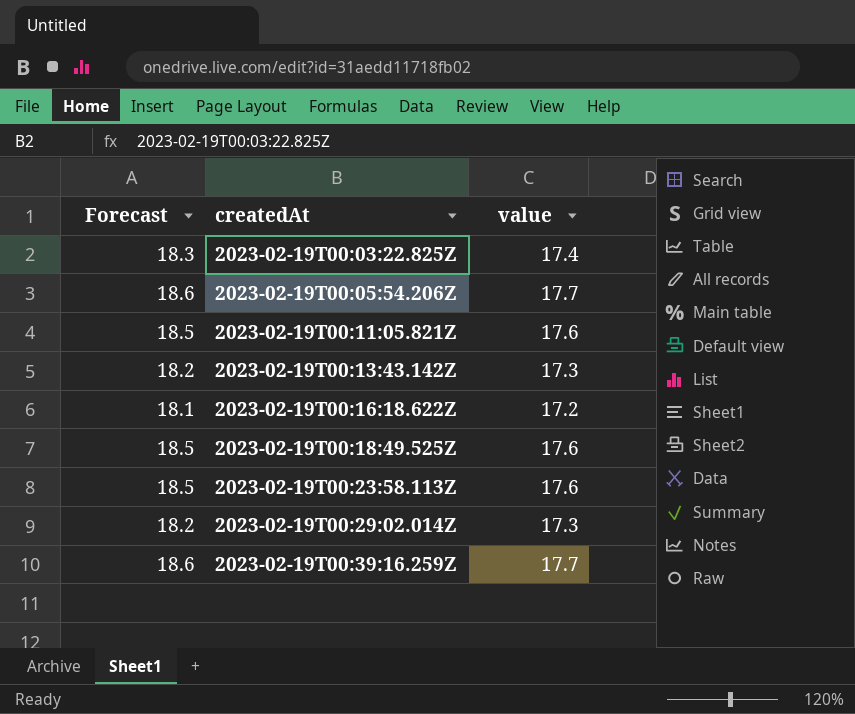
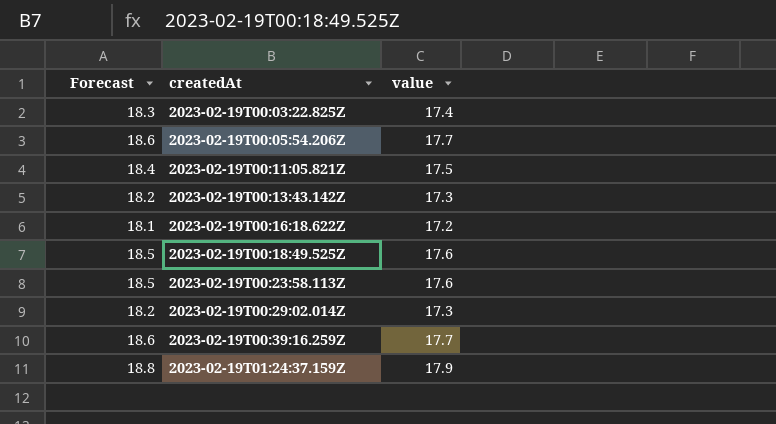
2023-02-19T00:11:05.821Z | Forecast: 18.5 -> 18.4
2023-02-19T00:11:05.821Z | value: 17.6 -> 17.5
row 2023-02-19T01:24:37.159Z: none -> 18.8 | 17.9

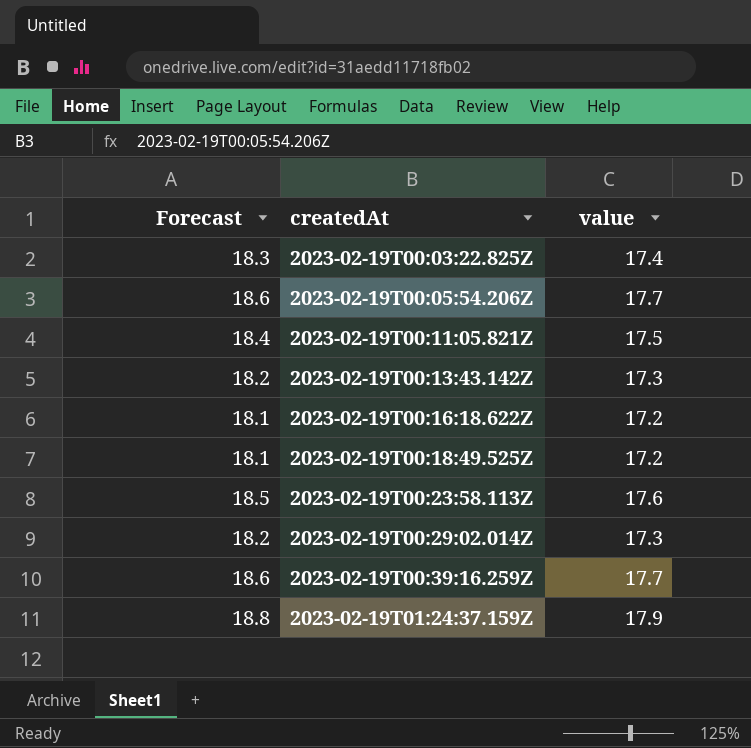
2023-02-19T00:18:49.525Z | Forecast: 18.5 -> 18.1
2023-02-19T00:18:49.525Z | value: 17.6 -> 17.2

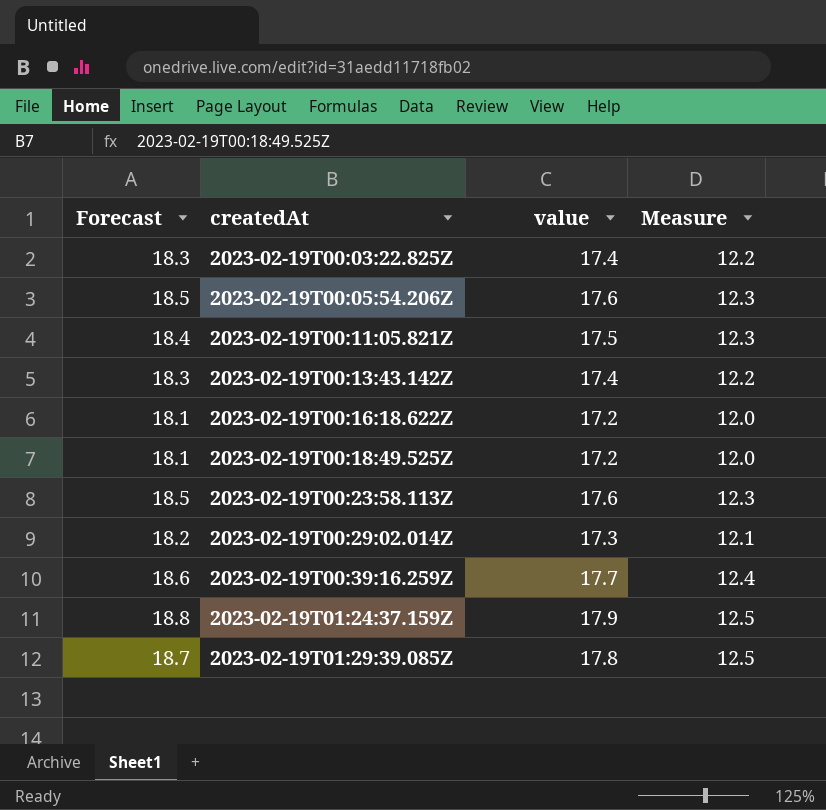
column Measure | formula: none -> [value] * 0.7
2023-02-19T00:05:54.206Z | Forecast: 18.6 -> 18.5
2023-02-19T00:05:54.206Z | value: 17.7 -> 17.6
2023-02-19T00:13:43.142Z | Forecast: 18.2 -> 18.3
2023-02-19T00:13:43.142Z | value: 17.3 -> 17.4
row 2023-02-19T01:29:39.085Z: none -> 18.7 | 17.8 | 12.5

